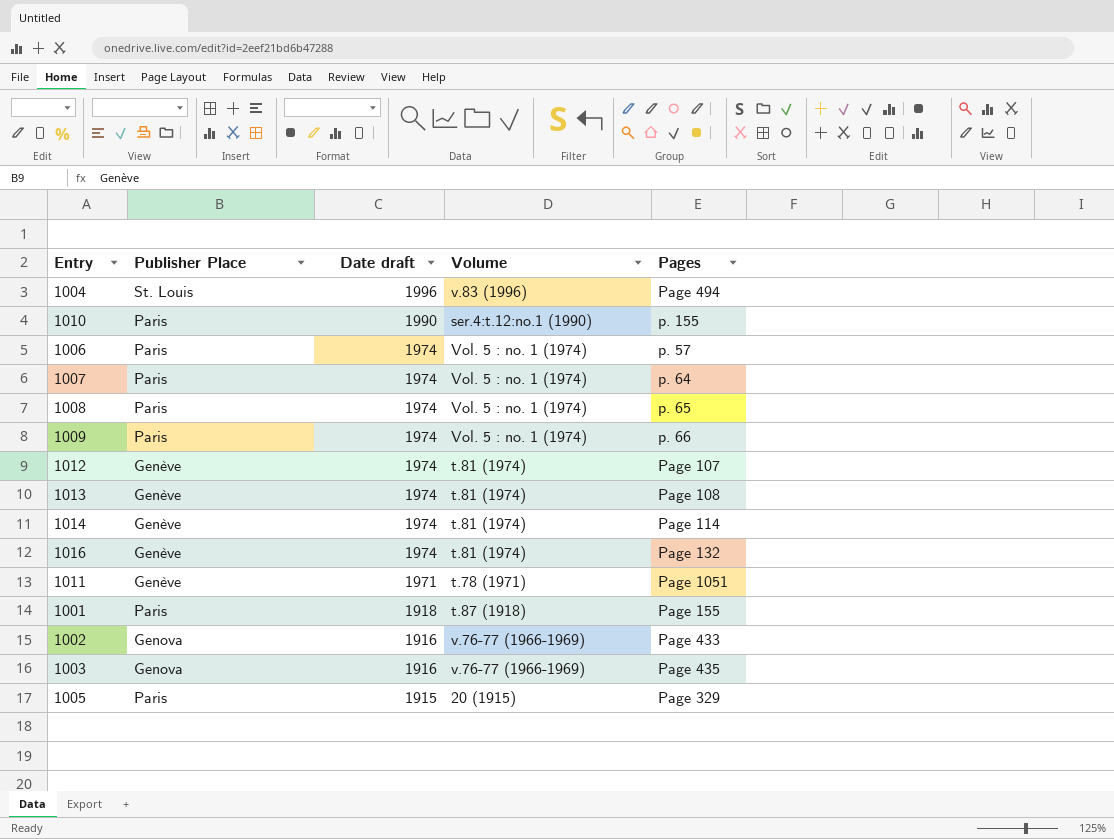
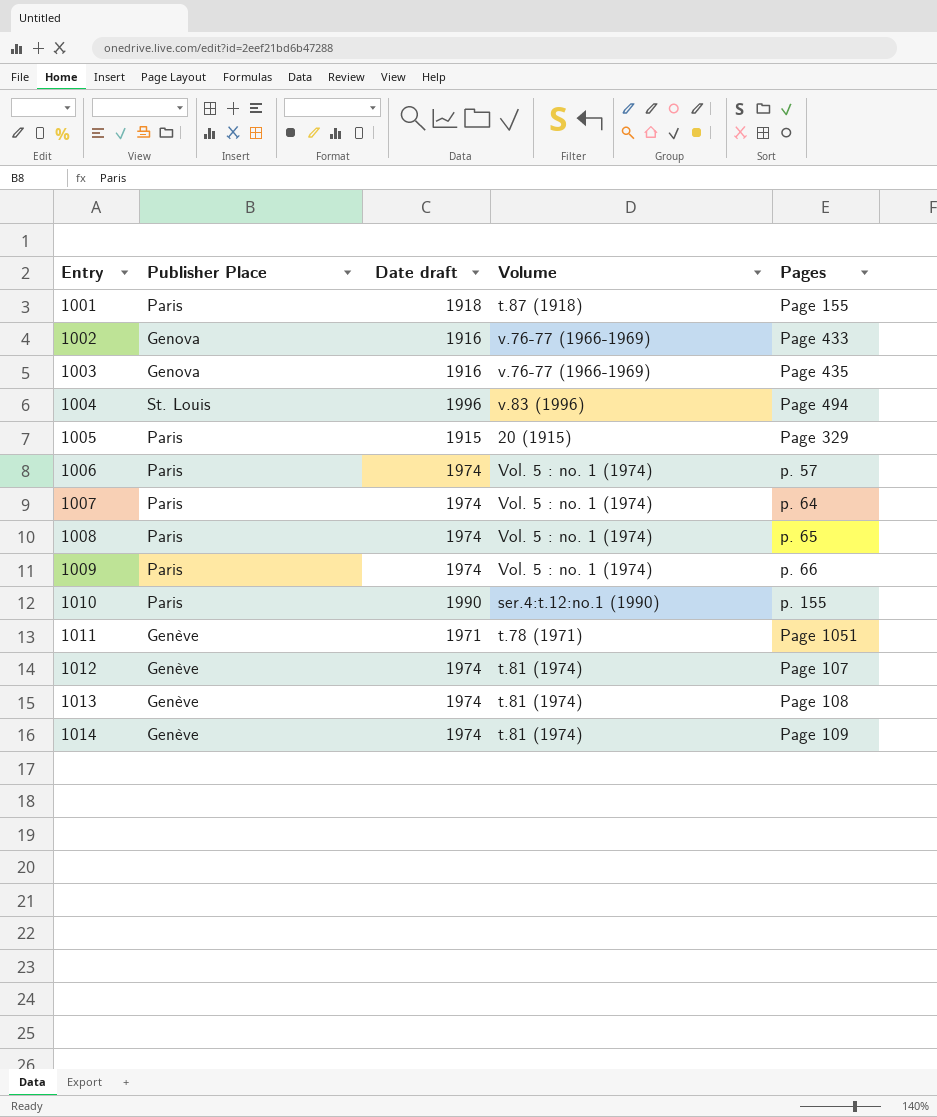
row order: Date draft descending -> Entry ascending
row 1016: Genève | 1974 | t.81 (1974) | Page 132 -> none
1014 | Pages: Page 114 -> Page 109

